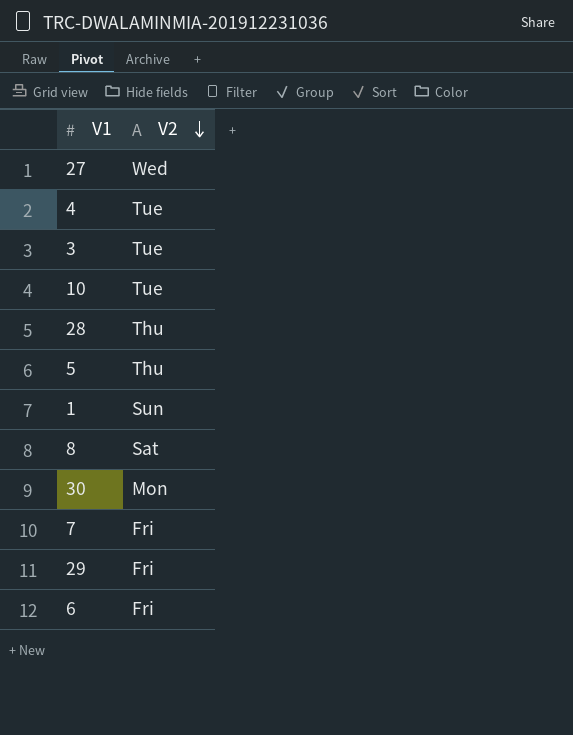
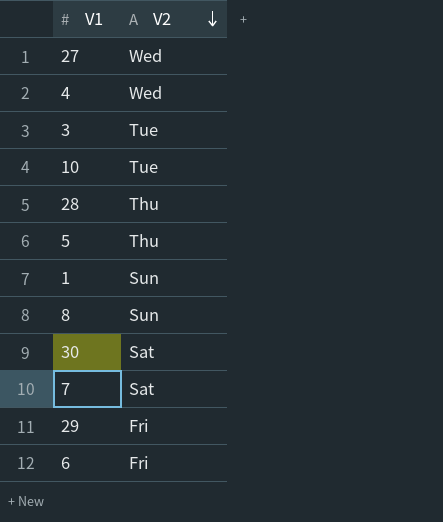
4 | V2: Tue -> Wed
8 | V2: Sat -> Sun
30 | V2: Mon -> Sat
7 | V2: Fri -> Sat

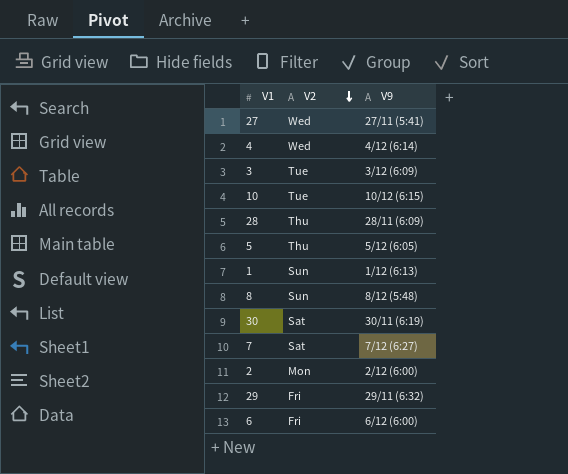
column V9 | position: none -> 3
row 2: none -> Mon | 2/12 (6:00)

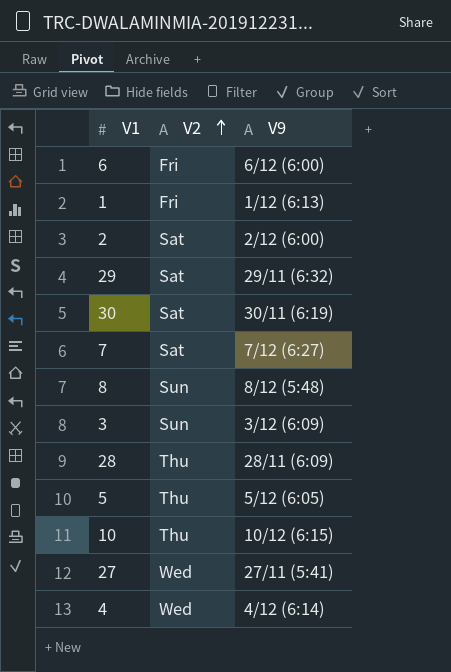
row order: V2 descending -> V2 ascending
1 | V2: Sun -> Fri
2 | V2: Mon -> Sat
29 | V2: Fri -> Sat
3 | V2: Tue -> Sun
10 | V2: Tue -> Thu

